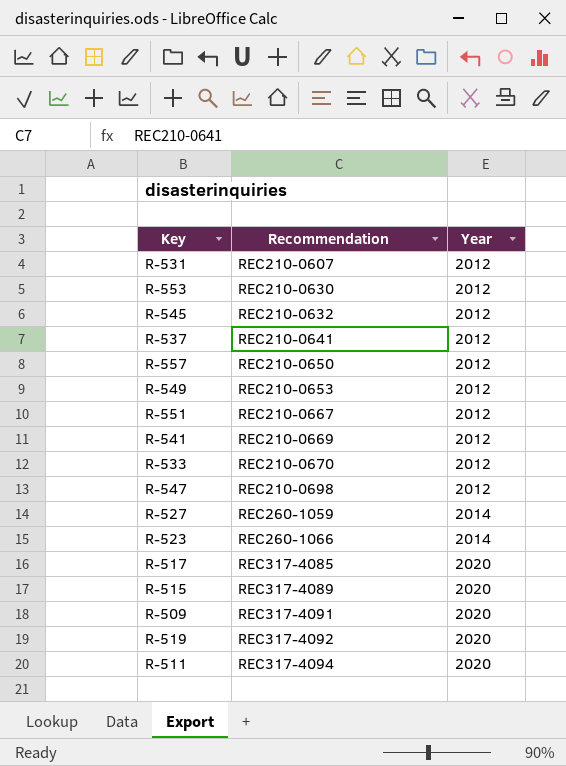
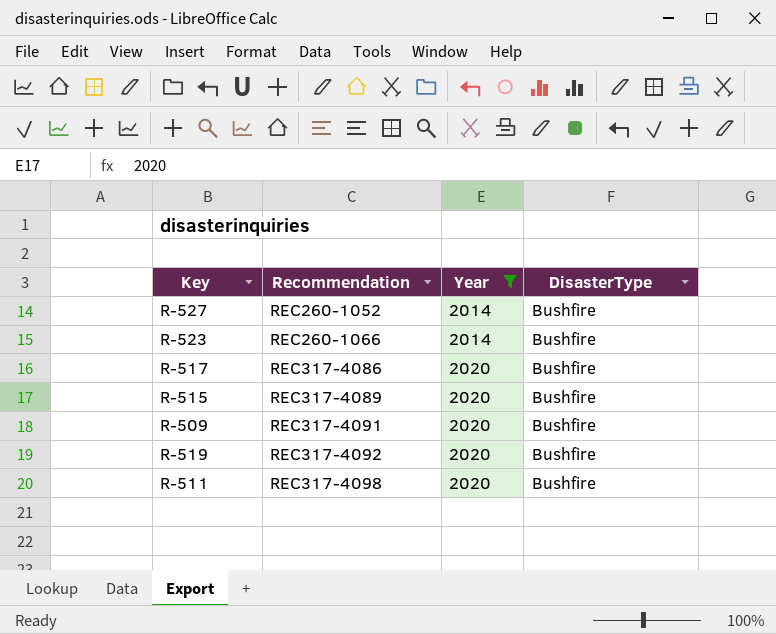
filter: none -> Year != 2012
column DisasterType | position: none -> 4
R-527 | Recommendation: REC260-1059 -> REC260-1052
R-517 | Recommendation: REC317-4085 -> REC317-4086
R-511 | Recommendation: REC317-4094 -> REC317-4098

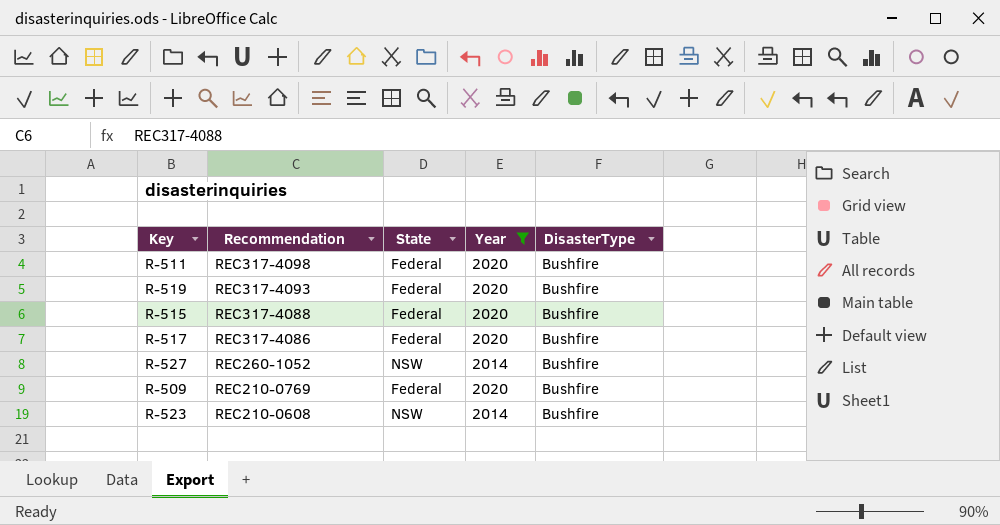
row order: Recommendation ascending -> Recommendation descending
column State | position: none -> 3
R-519 | Recommendation: REC317-4092 -> REC317-4093
R-515 | Recommendation: REC317-4089 -> REC317-4088
R-509 | Recommendation: REC317-4091 -> REC210-0769
R-523 | Recommendation: REC260-1066 -> REC210-0608

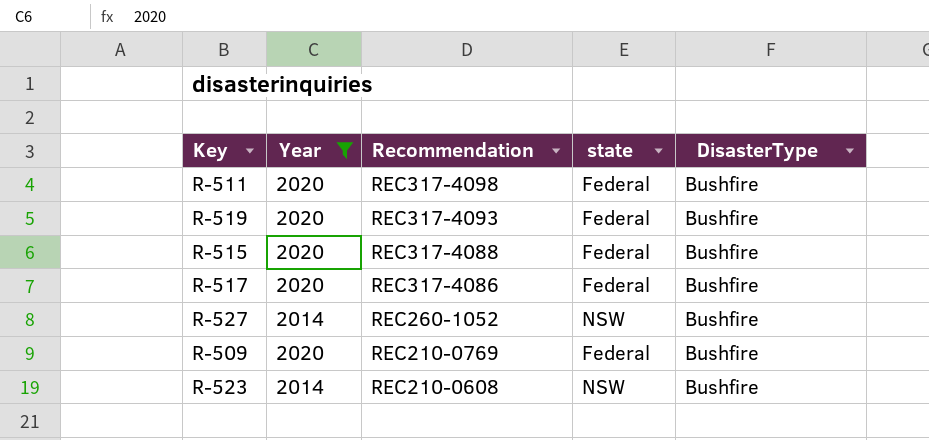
column Year | position: 4 -> 2
column name: State -> state

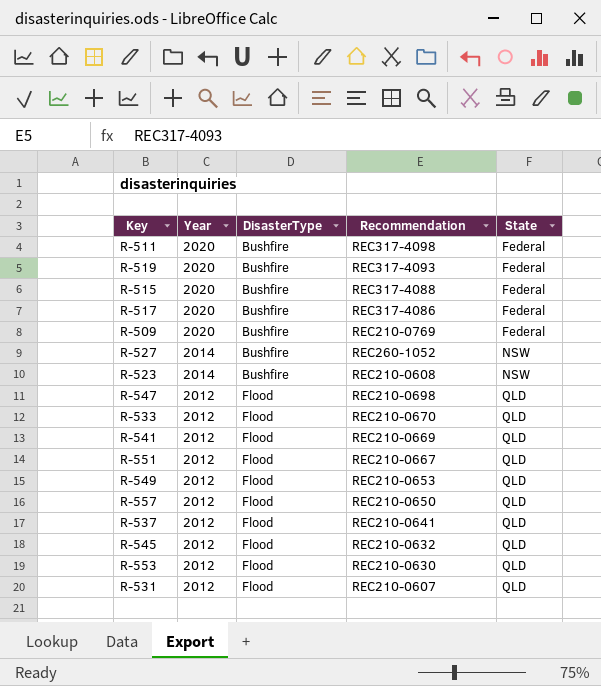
filter: Year != 2012 -> none
row order: Recommendation descending -> Year descending
column DisasterType | position: 5 -> 3
column name: state -> State

